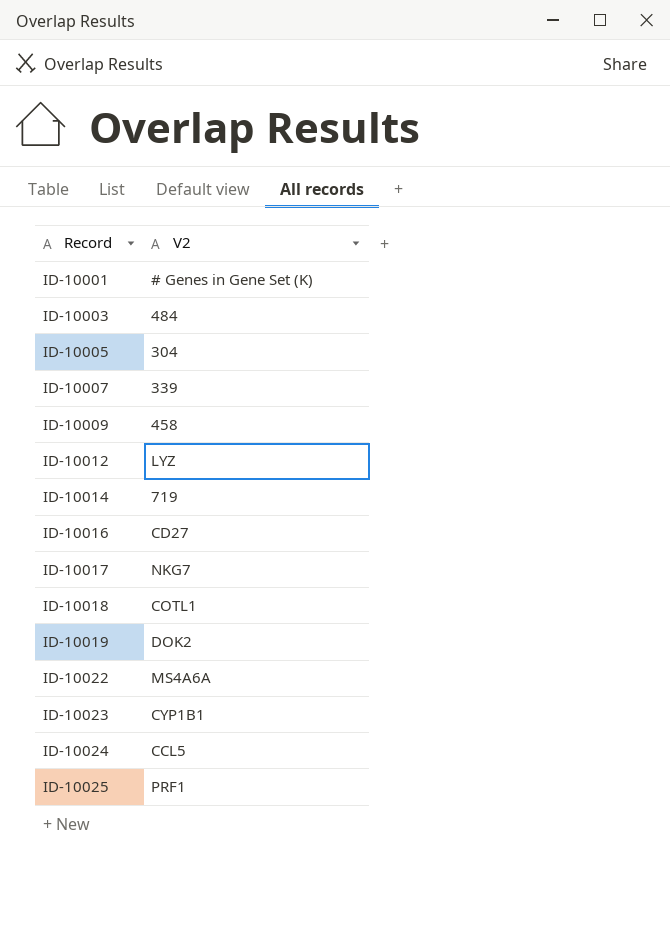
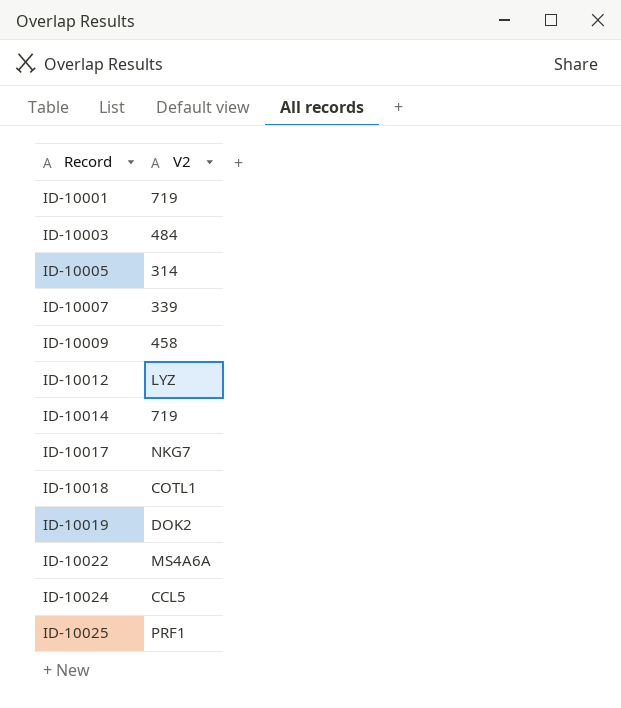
row ID-10016: CD27 -> none
row ID-10023: CYP1B1 -> none
ID-10001 | V2: # Genes in Gene Set (K) -> 719
ID-10005 | V2: 304 -> 314

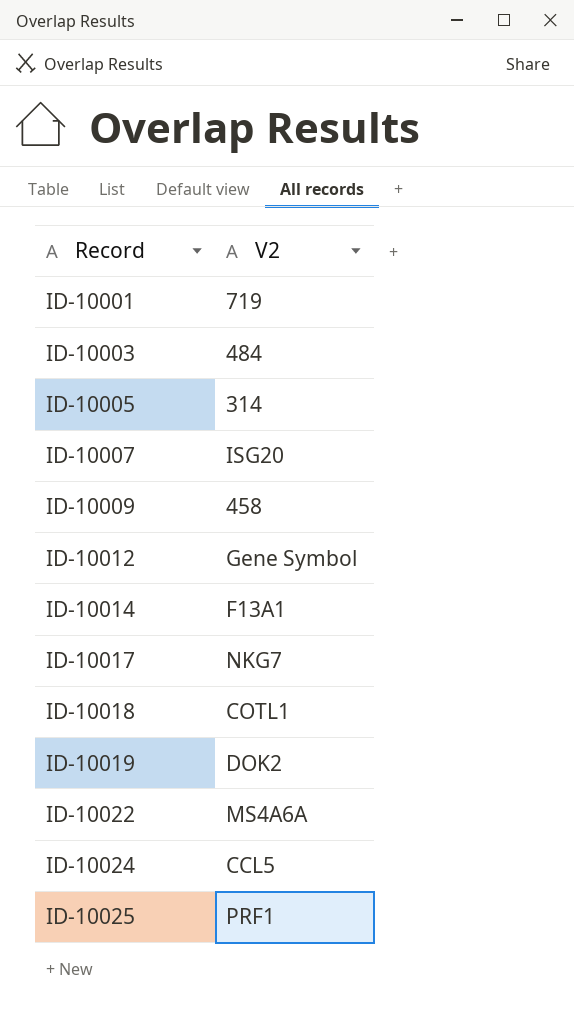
ID-10007 | V2: 339 -> ISG20
ID-10012 | V2: LYZ -> Gene Symbol
ID-10014 | V2: 719 -> F13A1

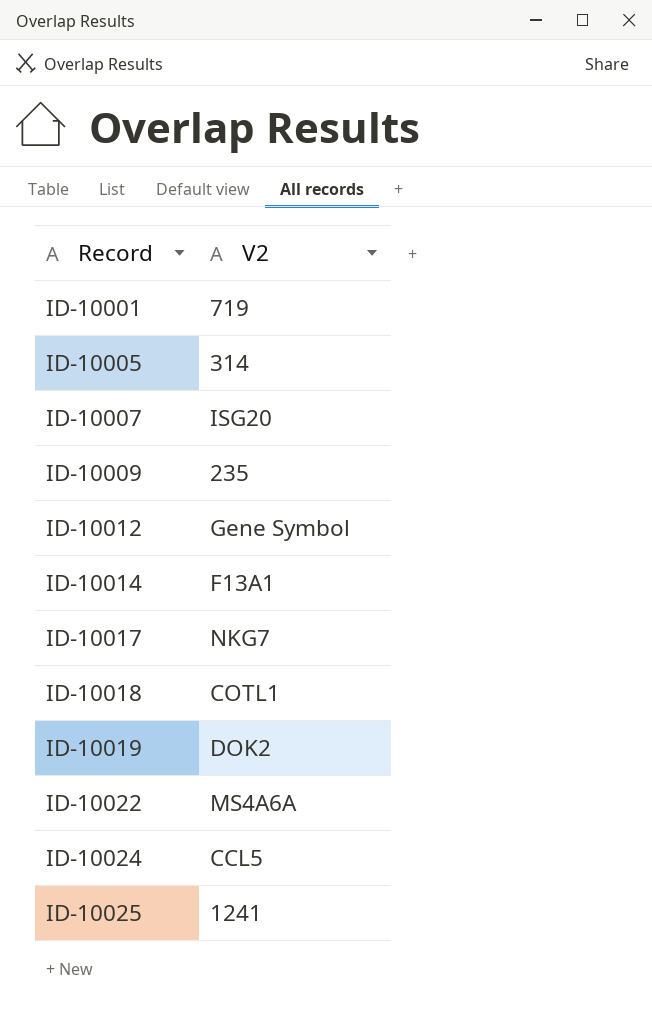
row ID-10003: 484 -> none
ID-10009 | V2: 458 -> 235
ID-10025 | V2: PRF1 -> 1241

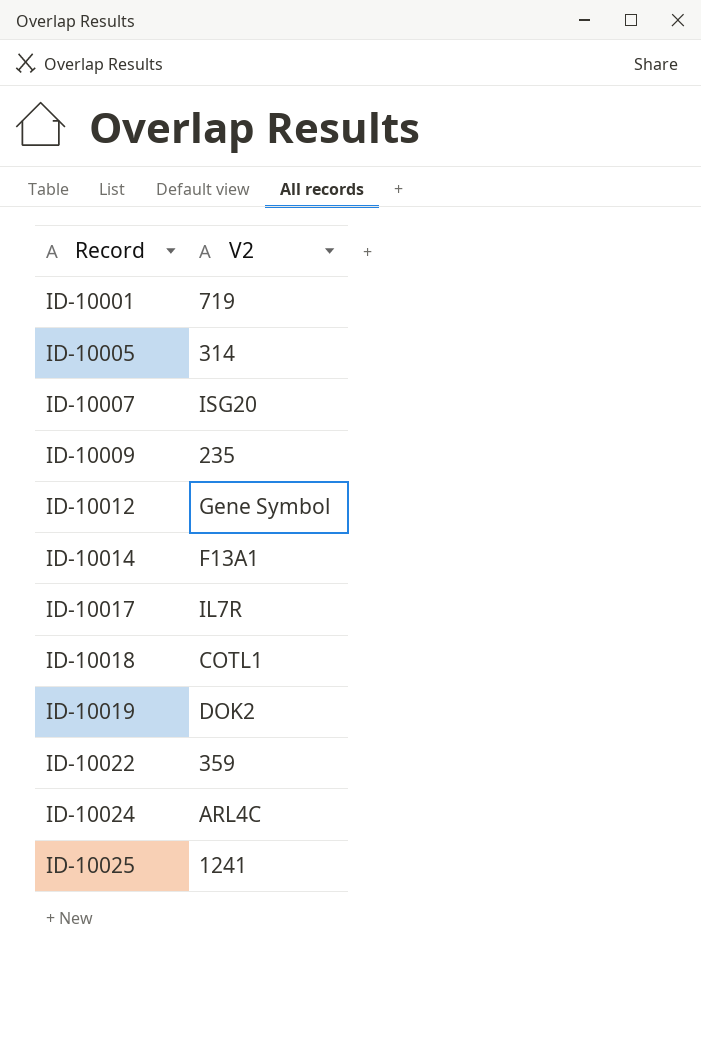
ID-10017 | V2: NKG7 -> IL7R
ID-10022 | V2: MS4A6A -> 359
ID-10024 | V2: CCL5 -> ARL4C

